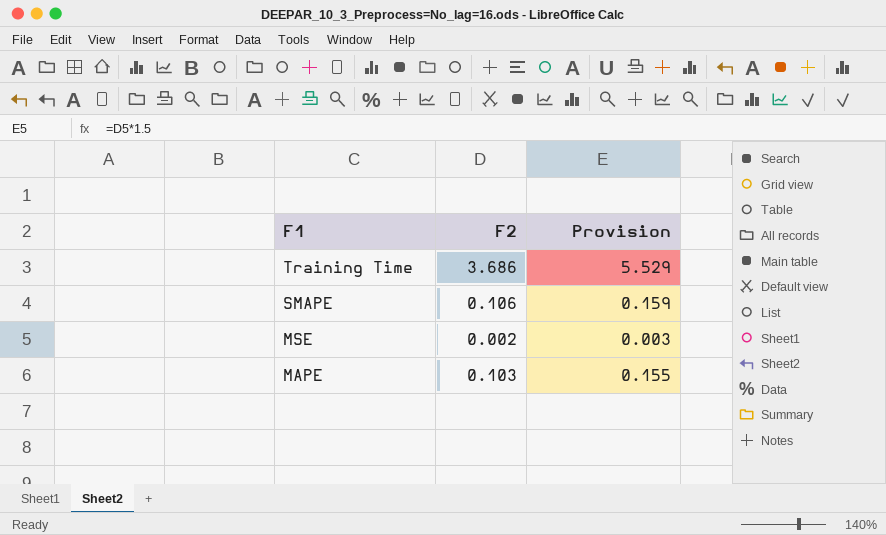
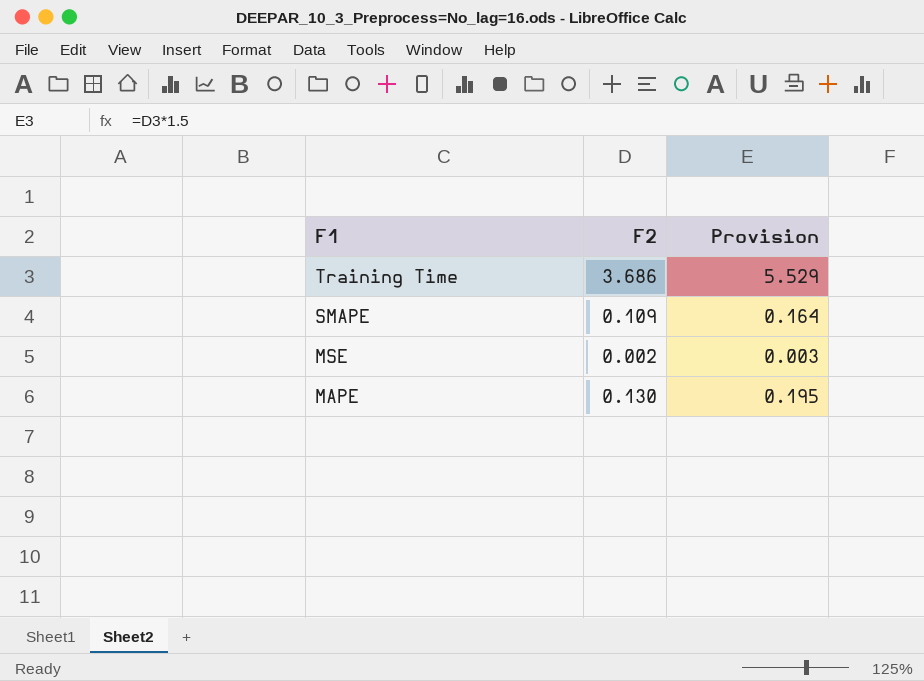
SMAPE | F2: 0.106 -> 0.109
SMAPE | Provision: 0.159 -> 0.164
MAPE | F2: 0.103 -> 0.130
MAPE | Provision: 0.155 -> 0.195

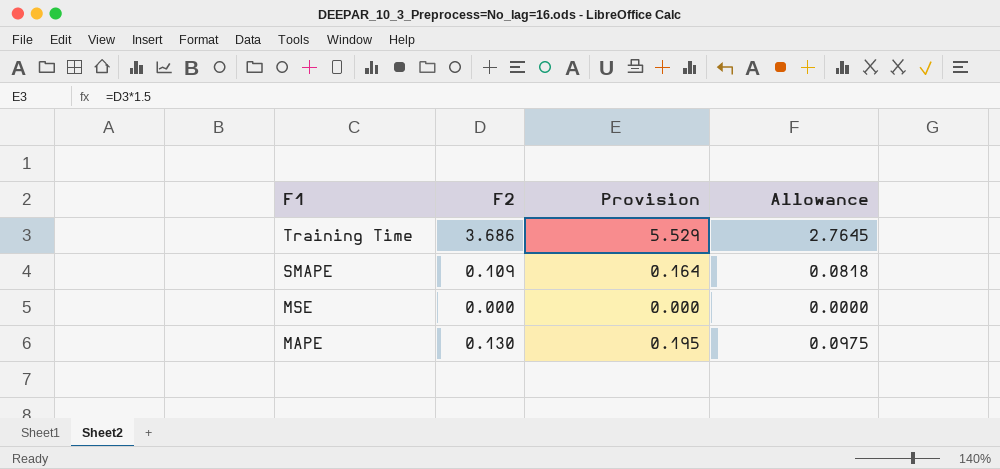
column Allowance | formula: none -> [F2] * 0.75
MSE | F2: 0.002 -> 0.000
MSE | Provision: 0.003 -> 0.000

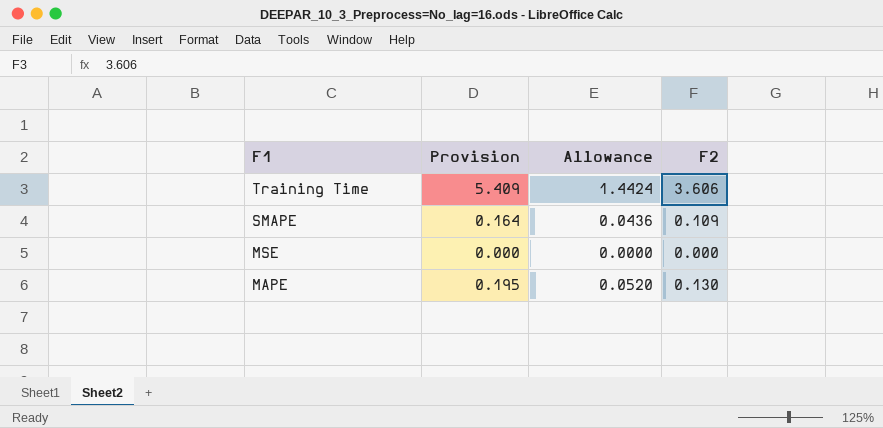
column Allowance | formula: [F2] * 0.75 -> [F2] * 0.4
column F2 | position: 2 -> 4
Training Time | Provision: 5.529 -> 5.409
Training Time | F2: 3.686 -> 3.606

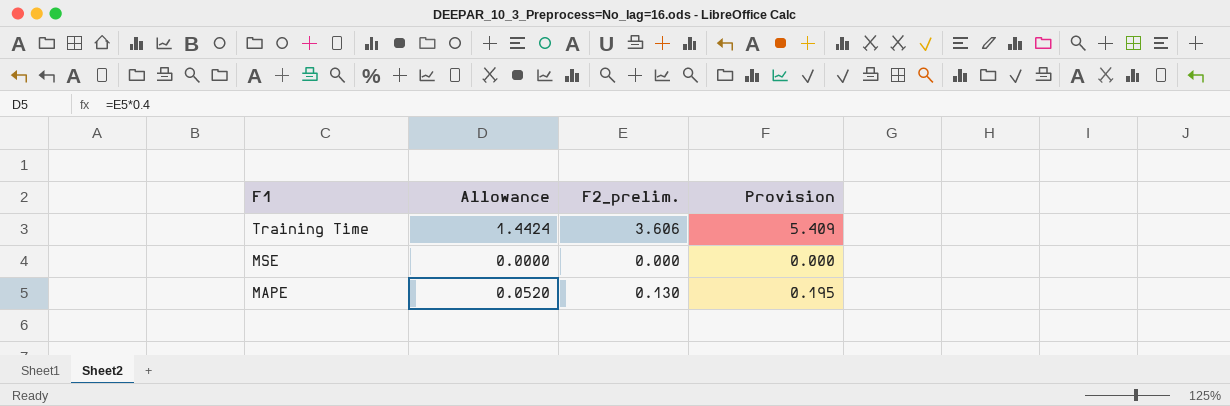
column name: F2 -> F2_prelim.
column Provision | position: 2 -> 4
row SMAPE: 0.164 | 0.0436 | 0.109 -> none

